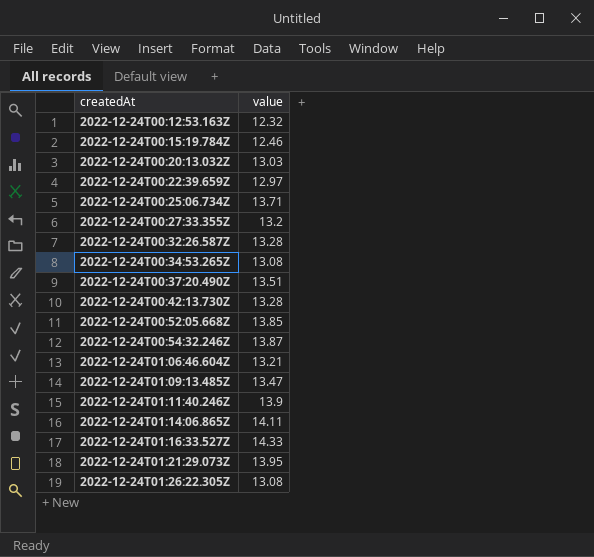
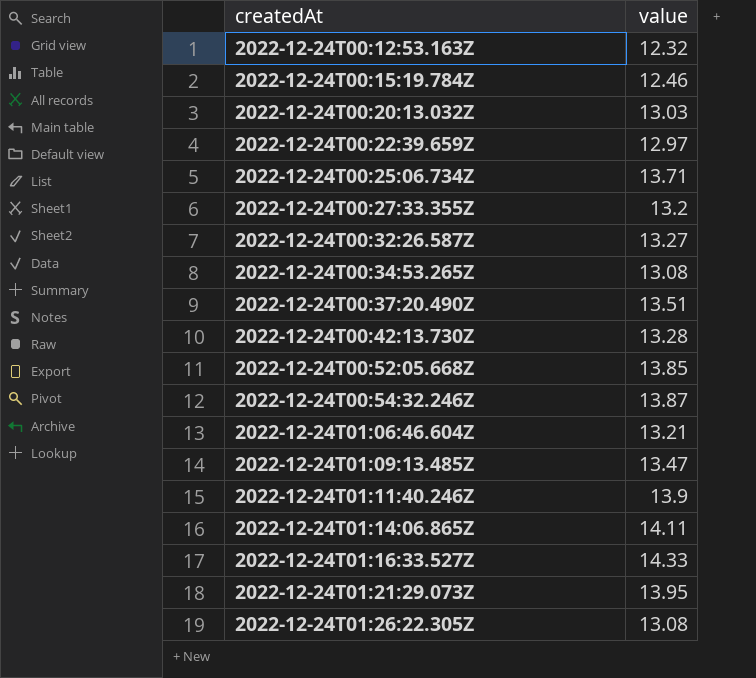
2022-12-24T00:32:26.587Z | value: 13.28 -> 13.27

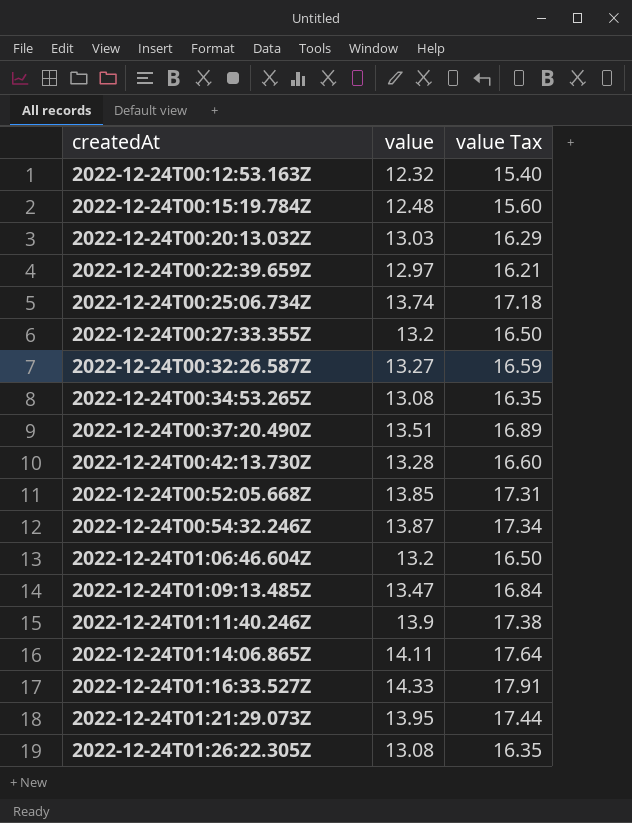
column value Tax | formula: none -> [value] * 1.25
2022-12-24T00:15:19.784Z | value: 12.46 -> 12.48
2022-12-24T00:25:06.734Z | value: 13.71 -> 13.74
2022-12-24T01:06:46.604Z | value: 13.21 -> 13.2

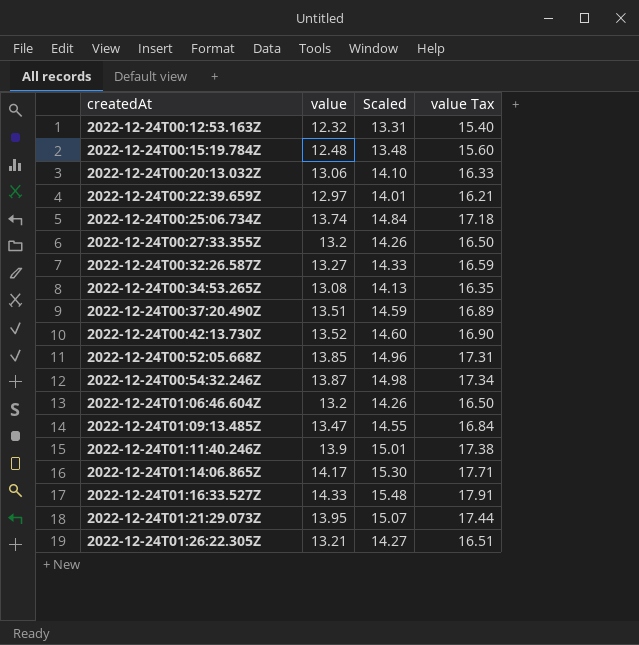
column Scaled | formula: none -> [value] * 1.08
2022-12-24T00:20:13.032Z | value: 13.03 -> 13.06
2022-12-24T00:20:13.032Z | value Tax: 16.29 -> 16.33
2022-12-24T00:42:13.730Z | value: 13.28 -> 13.52
2022-12-24T00:42:13.730Z | value Tax: 16.60 -> 16.90
2022-12-24T01:14:06.865Z | value: 14.11 -> 14.17
2022-12-24T01:14:06.865Z | value Tax: 17.64 -> 17.71
2022-12-24T01:26:22.305Z | value: 13.08 -> 13.21
2022-12-24T01:26:22.305Z | value Tax: 16.35 -> 16.51

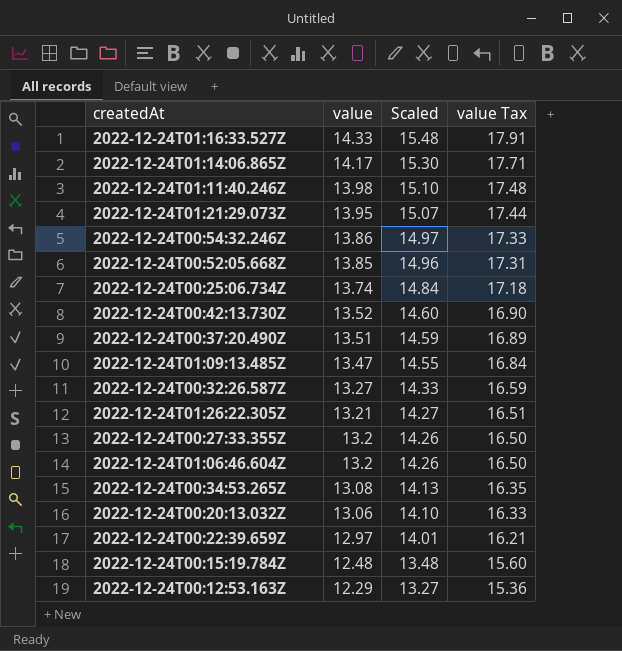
row order: createdAt ascending -> value descending
2022-12-24T01:11:40.246Z | value: 13.9 -> 13.98
2022-12-24T01:11:40.246Z | Scaled: 15.01 -> 15.10
2022-12-24T01:11:40.246Z | value Tax: 17.38 -> 17.48
2022-12-24T00:54:32.246Z | value: 13.87 -> 13.86
2022-12-24T00:54:32.246Z | Scaled: 14.98 -> 14.97
2022-12-24T00:54:32.246Z | value Tax: 17.34 -> 17.33
2022-12-24T00:12:53.163Z | value: 12.32 -> 12.29
2022-12-24T00:12:53.163Z | Scaled: 13.31 -> 13.27
2022-12-24T00:12:53.163Z | value Tax: 15.40 -> 15.36

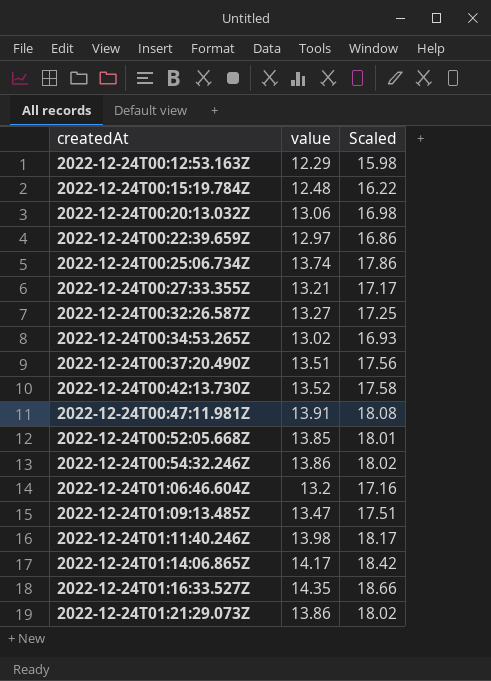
row order: value descending -> createdAt ascending
column value Tax | formula: [value] * 1.25 -> none
column Scaled | formula: [value] * 1.08 -> [value] * 1.3
row 2022-12-24T01:26:22.305Z: 13.21 | 14.27 | 16.51 -> none
2022-12-24T00:27:33.355Z | value: 13.2 -> 13.21
2022-12-24T00:34:53.265Z | value: 13.08 -> 13.02
row 2022-12-24T00:47:11.981Z: none -> 13.91 | 18.08
2022-12-24T01:16:33.527Z | value: 14.33 -> 14.35
2022-12-24T01:21:29.073Z | value: 13.95 -> 13.86

